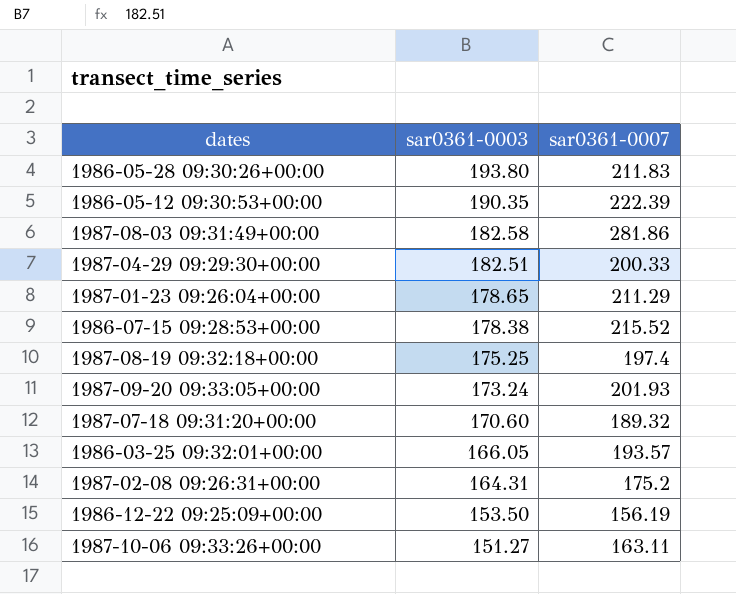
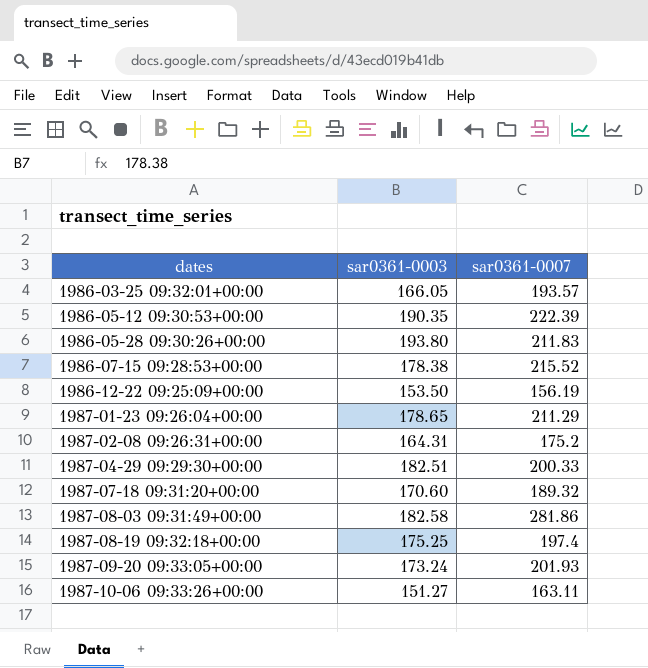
row order: sar0361-0003 descending -> dates ascending

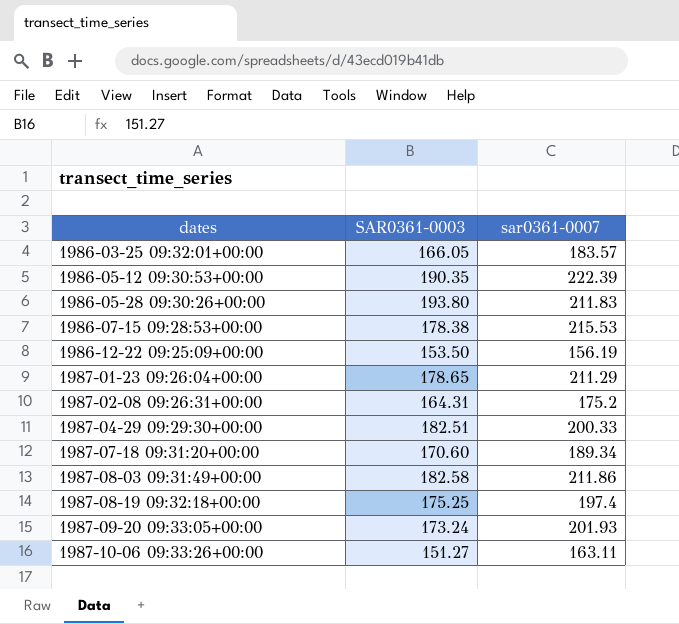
column name: sar0361-0003 -> SAR0361-0003
1986-03-25 09:32:01+00:00 | sar0361-0007: 193.57 -> 183.57
1986-07-15 09:28:53+00:00 | sar0361-0007: 215.52 -> 215.53
1987-07-18 09:31:20+00:00 | sar0361-0007: 189.32 -> 189.34
1987-08-03 09:31:49+00:00 | sar0361-0007: 281.86 -> 211.86

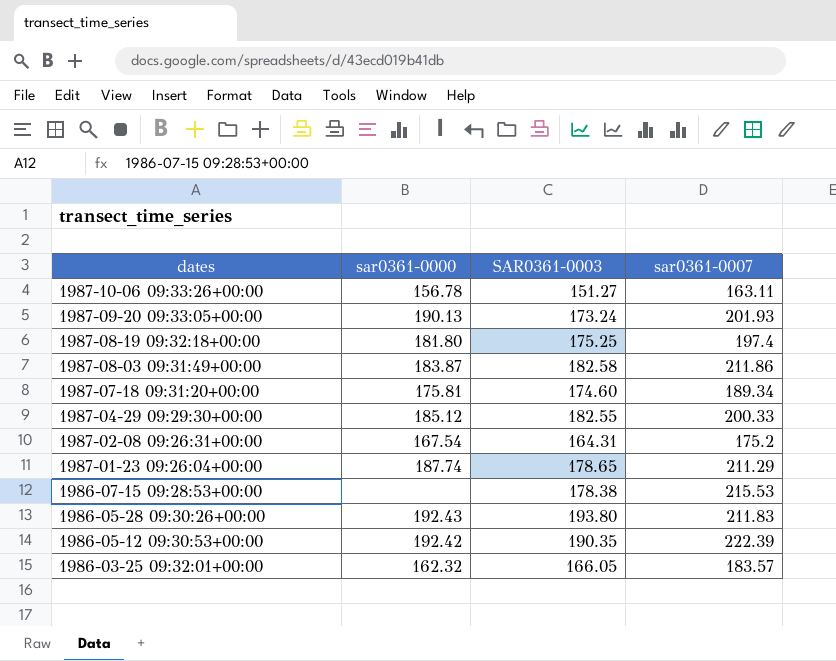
row order: dates ascending -> dates descending
column sar0361-0000 | position: none -> 2
row 1986-12-22 09:25:09+00:00: 153.50 | 156.19 -> none
1987-07-18 09:31:20+00:00 | SAR0361-0003: 170.60 -> 174.60
1987-04-29 09:29:30+00:00 | SAR0361-0003: 182.51 -> 182.55

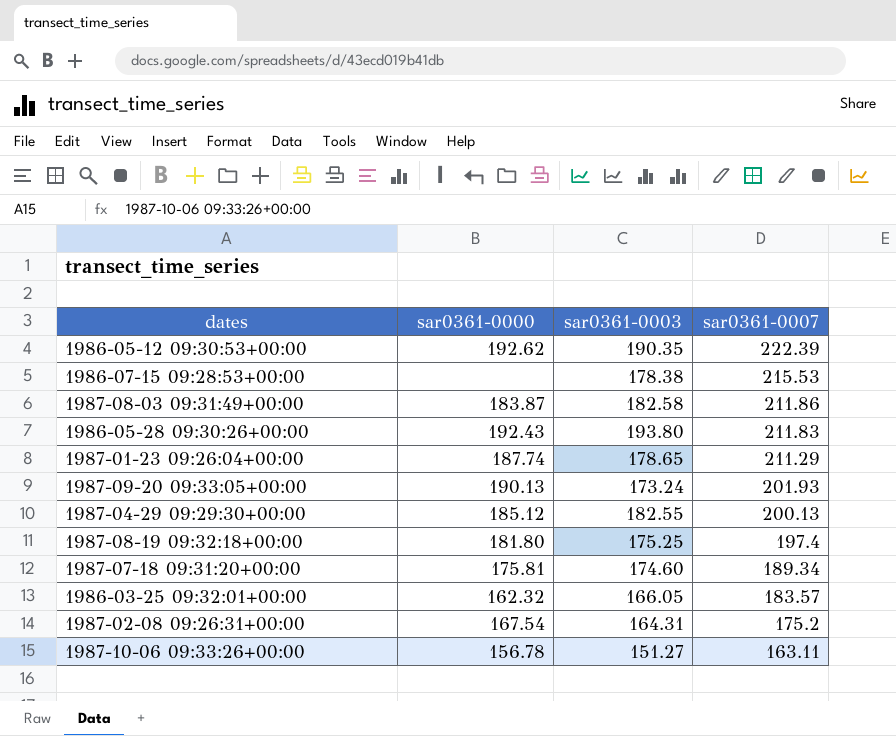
row order: dates descending -> sar0361-0007 descending
column name: SAR0361-0003 -> sar0361-0003
1986-05-12 09:30:53+00:00 | sar0361-0000: 192.42 -> 192.62
1987-04-29 09:29:30+00:00 | sar0361-0007: 200.33 -> 200.13

